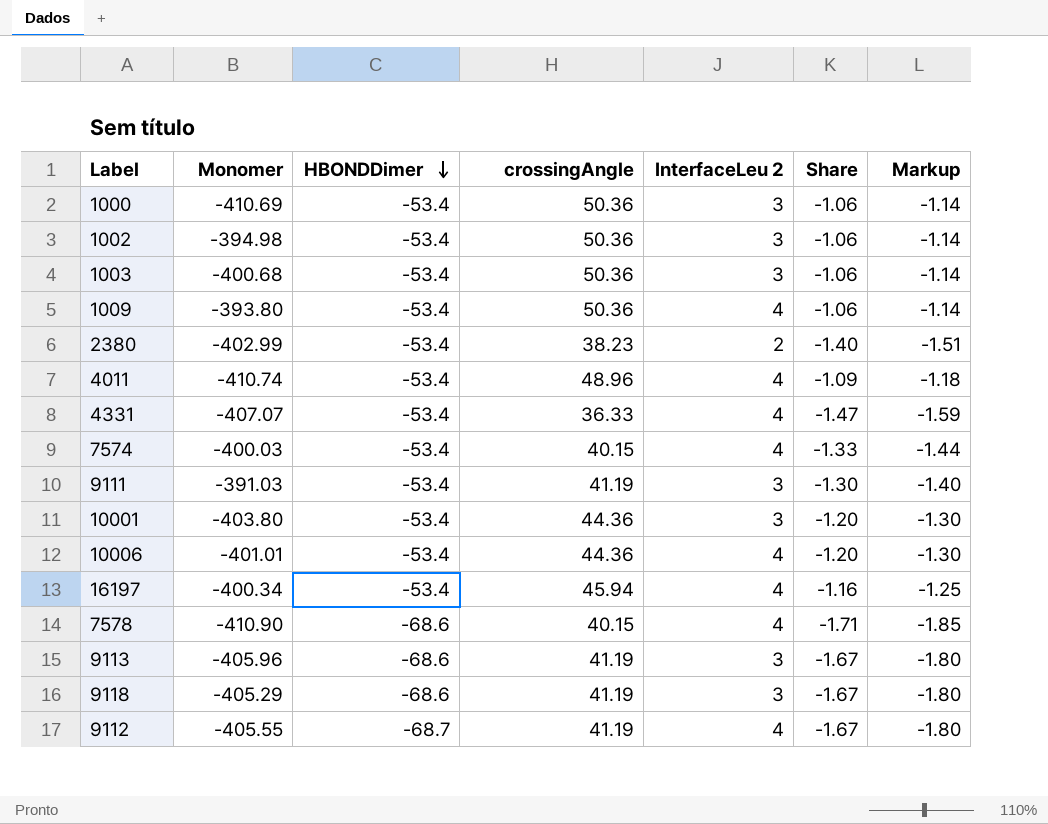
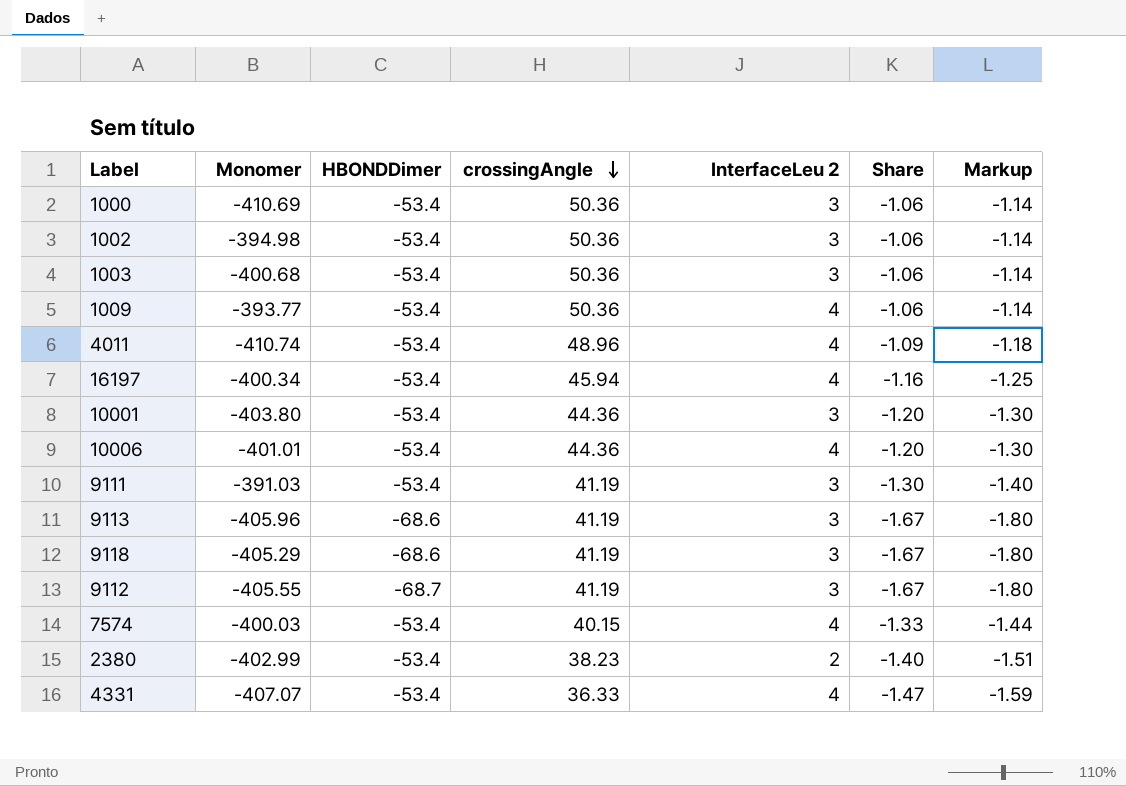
row order: HBONDDimer descending -> crossingAngle descending
row 7578: -410.90 | -68.6 | 40.15 | 4 | -1.71 | -1.85 -> none
1009 | Monomer: -393.80 -> -393.77
9112 | InterfaceLeu 2: 4 -> 3

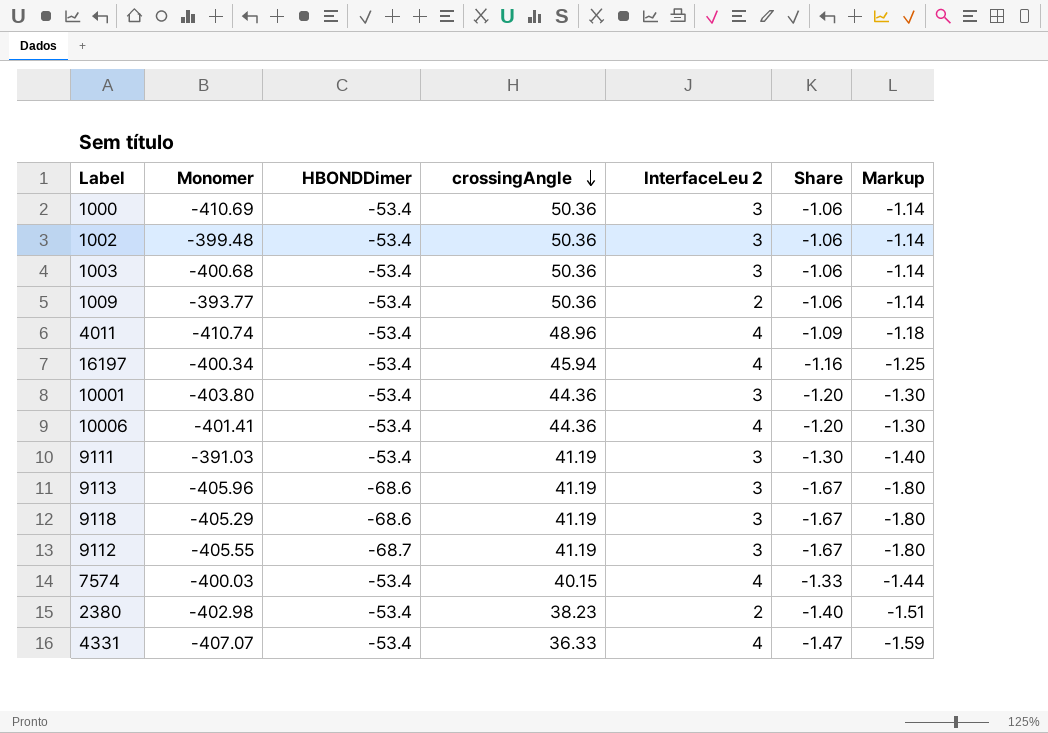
1002 | Monomer: -394.98 -> -399.48
1009 | InterfaceLeu 2: 4 -> 2
10006 | Monomer: -401.01 -> -401.41
2380 | Monomer: -402.99 -> -402.98

